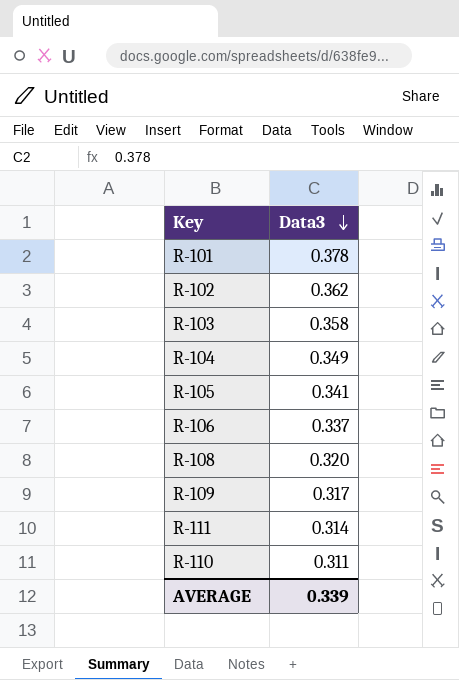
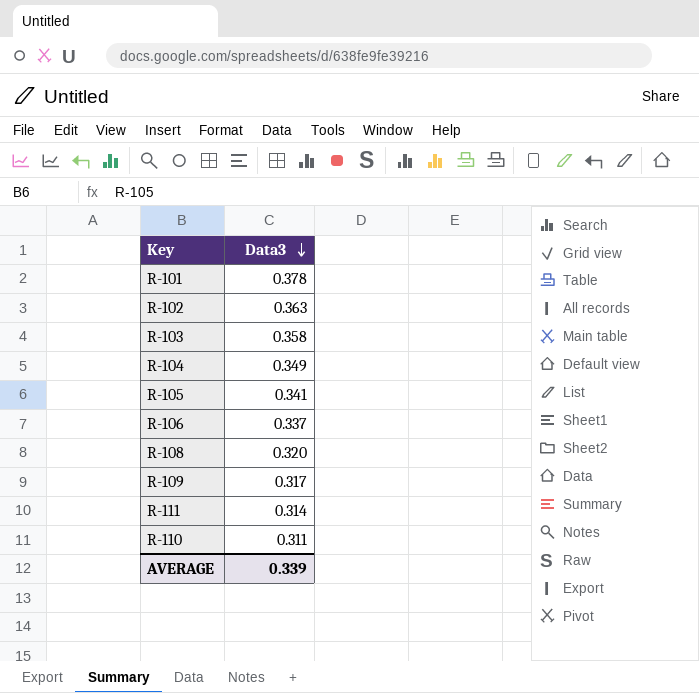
R-102 | Data3: 0.362 -> 0.363

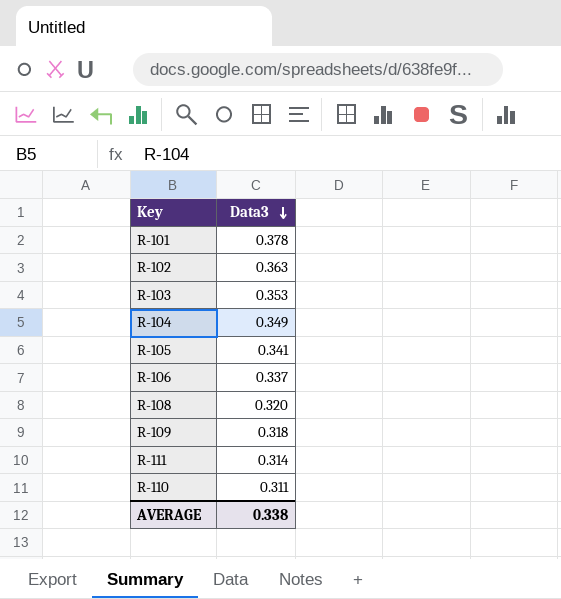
R-103 | Data3: 0.358 -> 0.353
R-109 | Data3: 0.317 -> 0.318
AVERAGE | Data3: 0.339 -> 0.338

